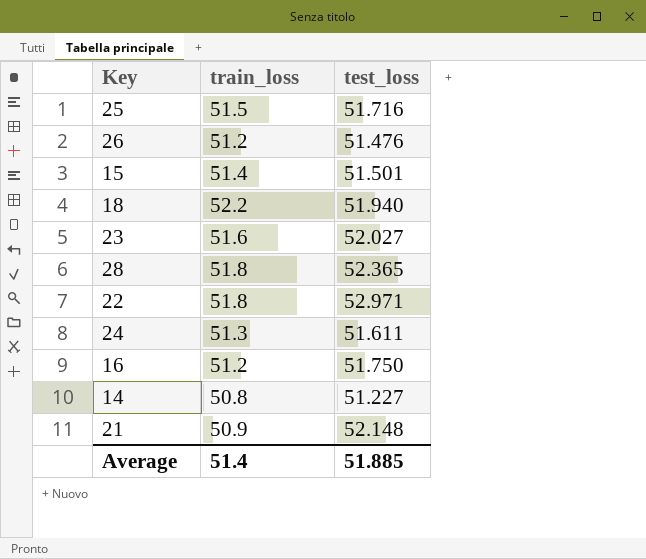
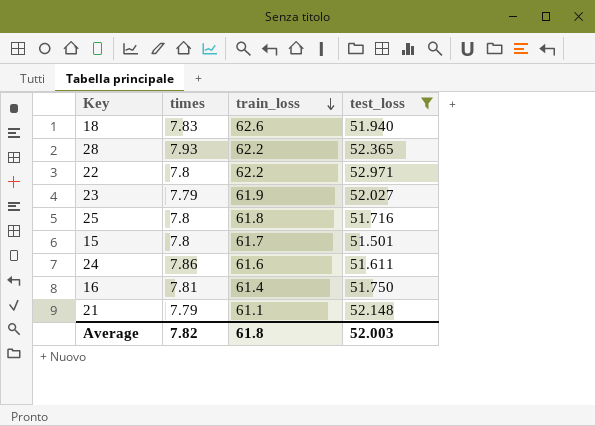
filter: none -> test_loss >= 51.501
row order: none -> train_loss descending
column times | position: none -> 2
18 | train_loss: 52.2 -> 62.6
28 | train_loss: 51.8 -> 62.2
22 | train_loss: 51.8 -> 62.2
23 | train_loss: 51.6 -> 61.9
25 | train_loss: 51.5 -> 61.8
15 | train_loss: 51.4 -> 61.7
24 | train_loss: 51.3 -> 61.6
16 | train_loss: 51.2 -> 61.4
21 | train_loss: 50.9 -> 61.1
Average | train_loss: 51.4 -> 61.8
Average | test_loss: 51.885 -> 52.003

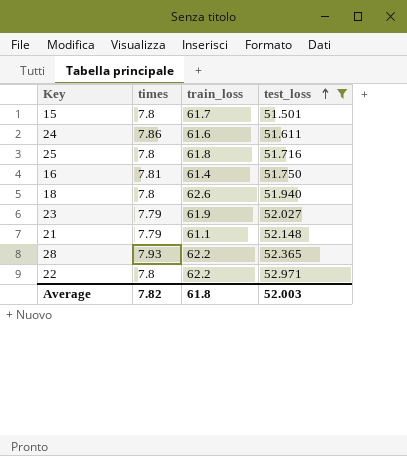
row order: train_loss descending -> test_loss ascending
18 | times: 7.83 -> 7.8

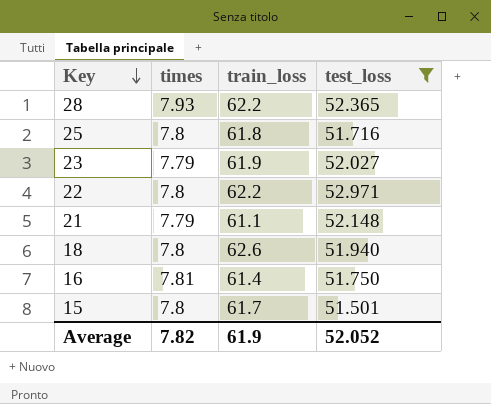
row order: test_loss ascending -> Key descending
row 24: 7.86 | 61.6 | 51.611 -> none
Average | train_loss: 61.8 -> 61.9
Average | test_loss: 52.003 -> 52.052

